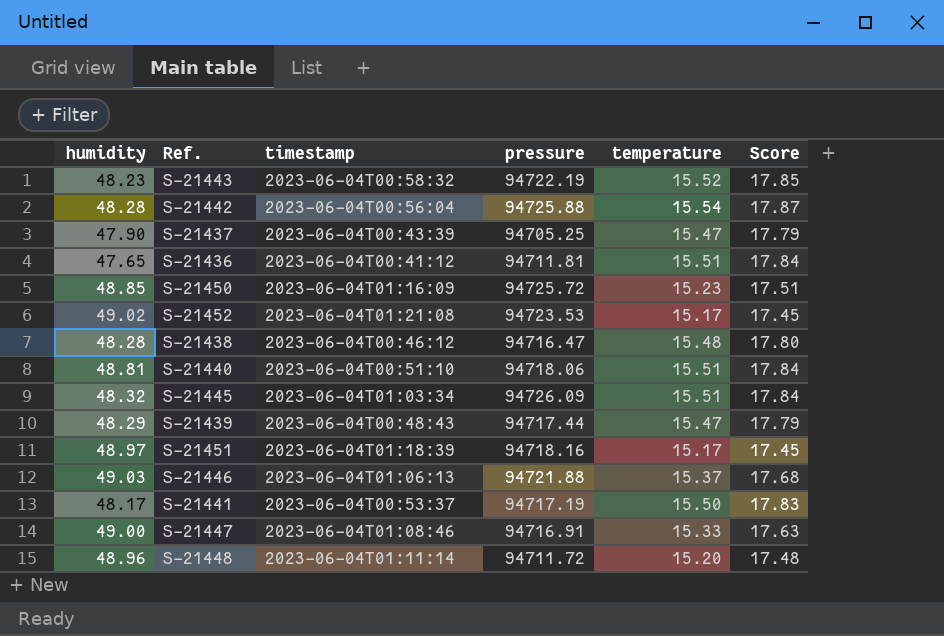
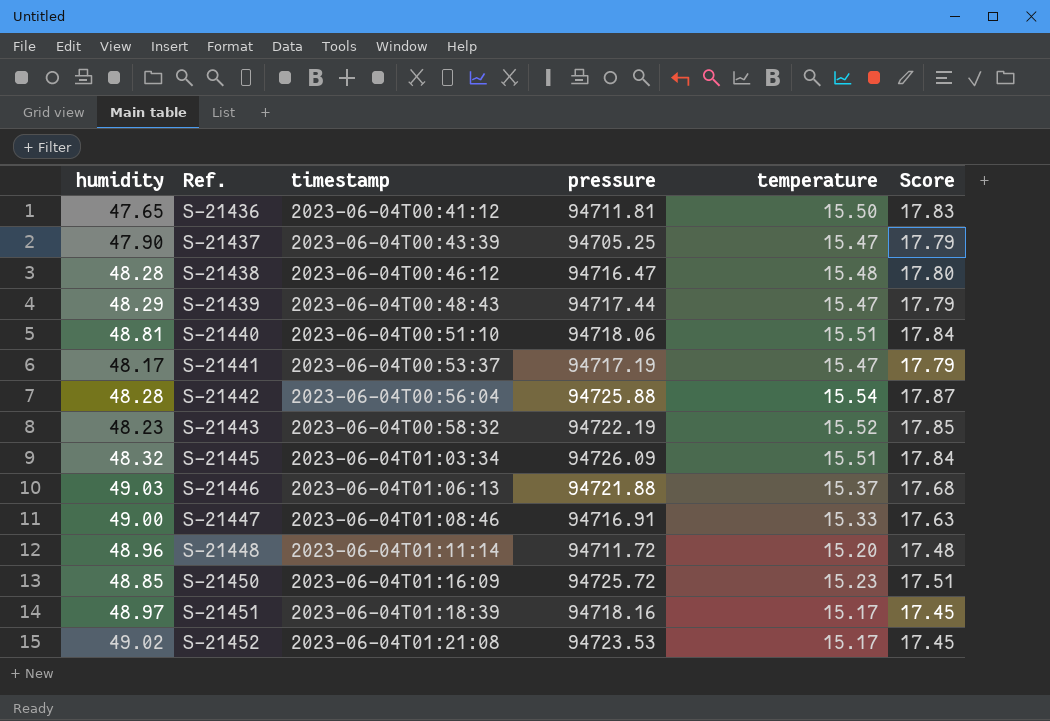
row order: none -> Ref. ascending
S-21436 | temperature: 15.51 -> 15.50
S-21436 | Score: 17.84 -> 17.83
S-21441 | temperature: 15.50 -> 15.47
S-21441 | Score: 17.83 -> 17.79

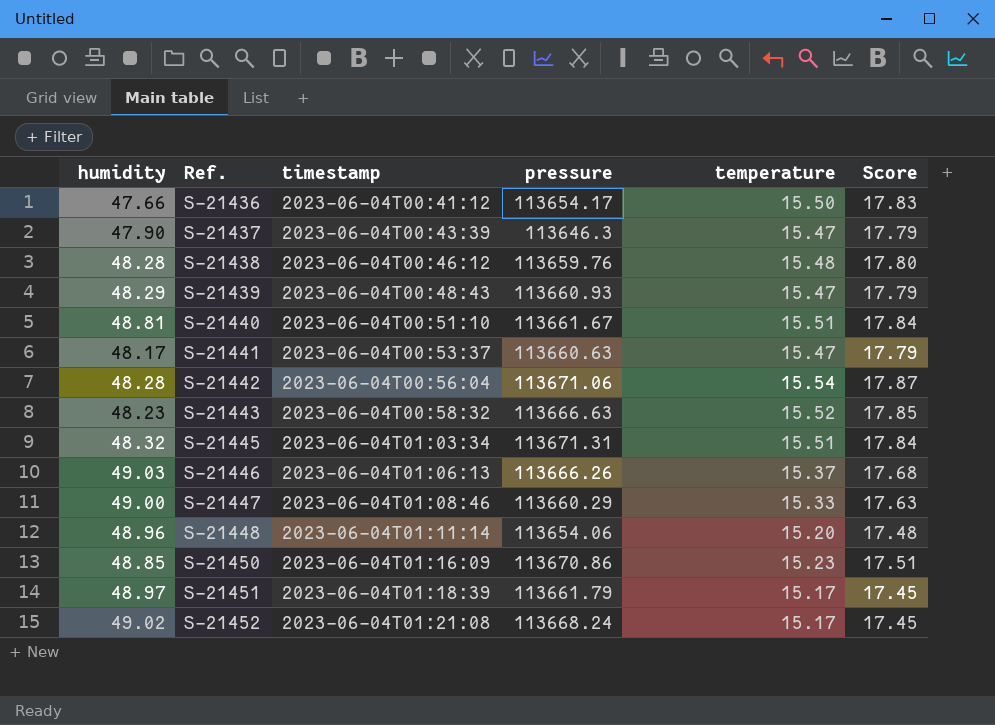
S-21436 | humidity: 47.65 -> 47.66
S-21436 | pressure: 94711.81 -> 113654.17
S-21437 | pressure: 94705.25 -> 113646.3
S-21438 | pressure: 94716.47 -> 113659.76
S-21439 | pressure: 94717.44 -> 113660.93
S-21440 | pressure: 94718.06 -> 113661.67
S-21441 | pressure: 94717.19 -> 113660.63
S-21442 | pressure: 94725.88 -> 113671.06
S-21443 | pressure: 94722.19 -> 113666.63
S-21445 | pressure: 94726.09 -> 113671.31
S-21446 | pressure: 94721.88 -> 113666.26
S-21447 | pressure: 94716.91 -> 113660.29
S-21448 | pressure: 94711.72 -> 113654.06
S-21450 | pressure: 94725.72 -> 113670.86
S-21451 | pressure: 94718.16 -> 113661.79
S-21452 | pressure: 94723.53 -> 113668.24

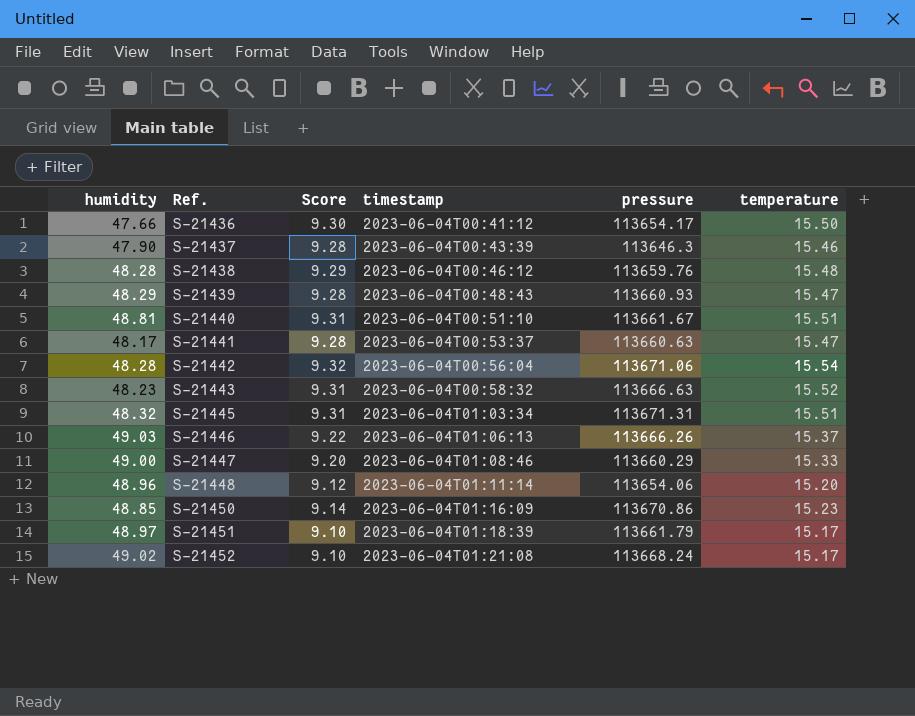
column Score | formula: [temperature] * 1.15 -> [temperature] * 0.6
column Score | position: 6 -> 3
S-21437 | temperature: 15.47 -> 15.46

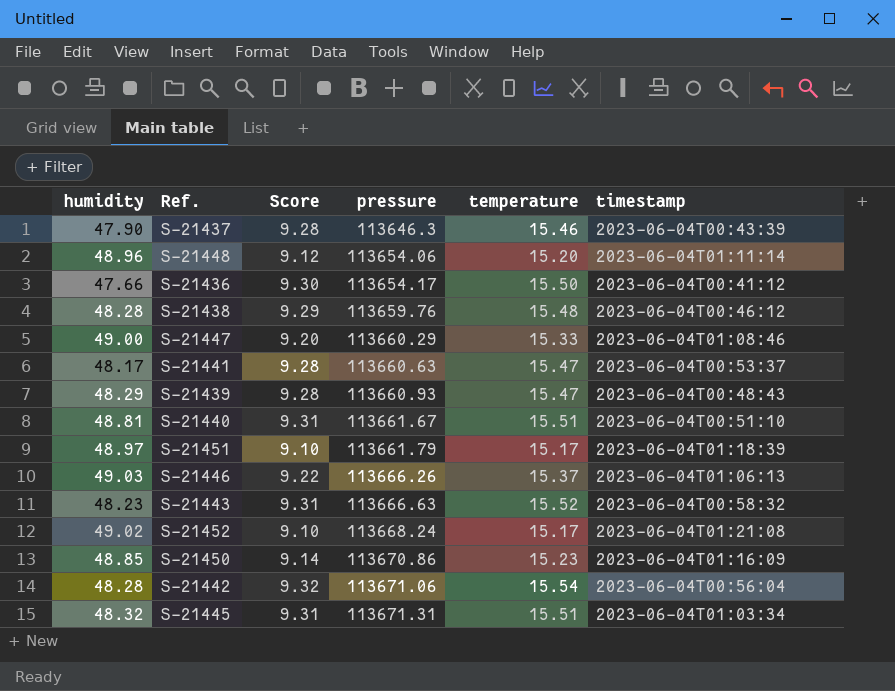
row order: Ref. ascending -> pressure ascending
column timestamp | position: 4 -> 6

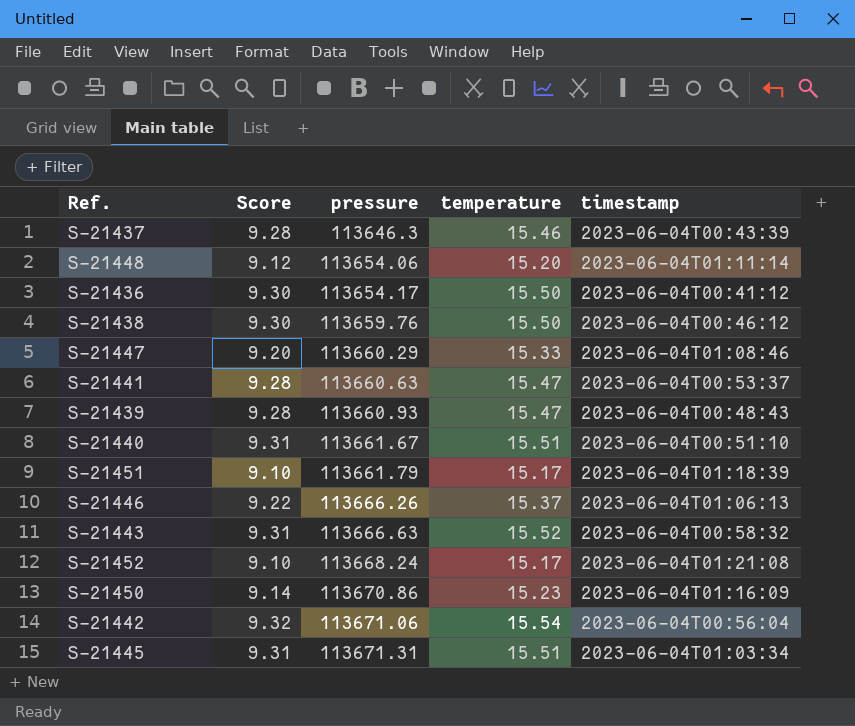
column humidity | position: 1 -> none
S-21438 | Score: 9.29 -> 9.30
S-21438 | temperature: 15.48 -> 15.50

